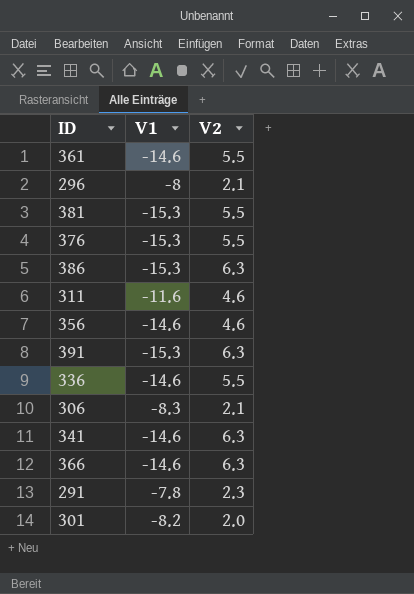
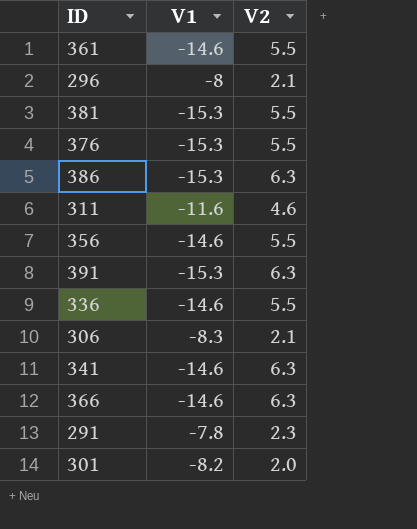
356 | V2: 4.6 -> 5.5

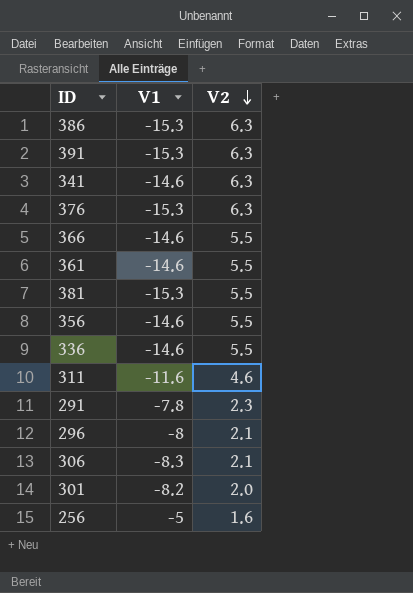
row order: none -> V2 descending
376 | V2: 5.5 -> 6.3
366 | V2: 6.3 -> 5.5
row 256: none -> -5 | 1.6

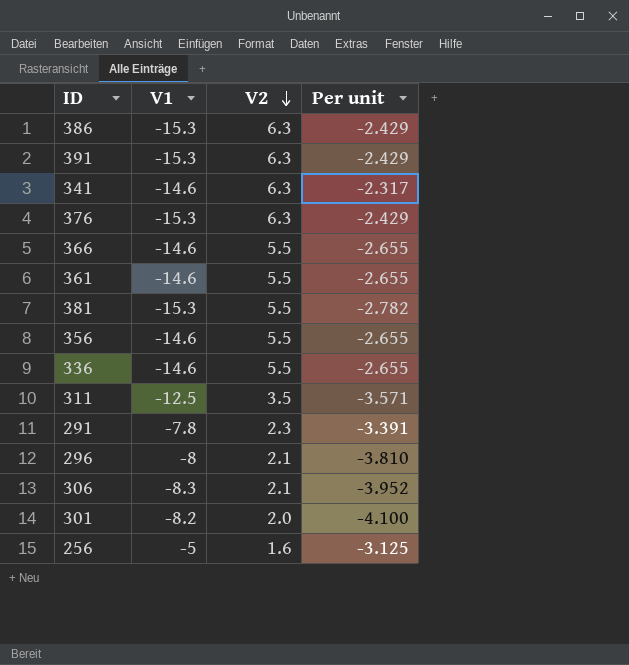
column Per unit | formula: none -> [V1] / [V2]
311 | V1: -11.6 -> -12.5
311 | V2: 4.6 -> 3.5

